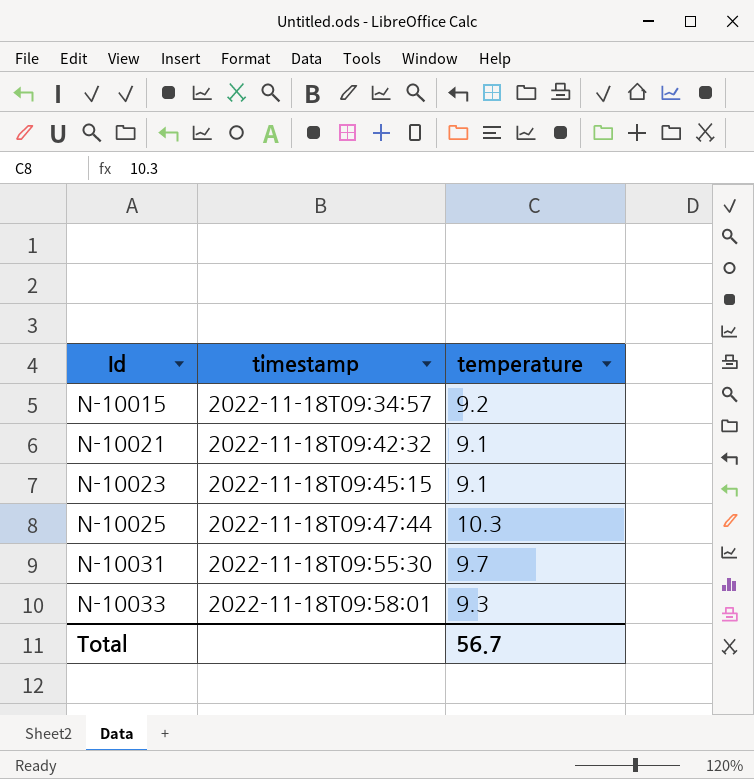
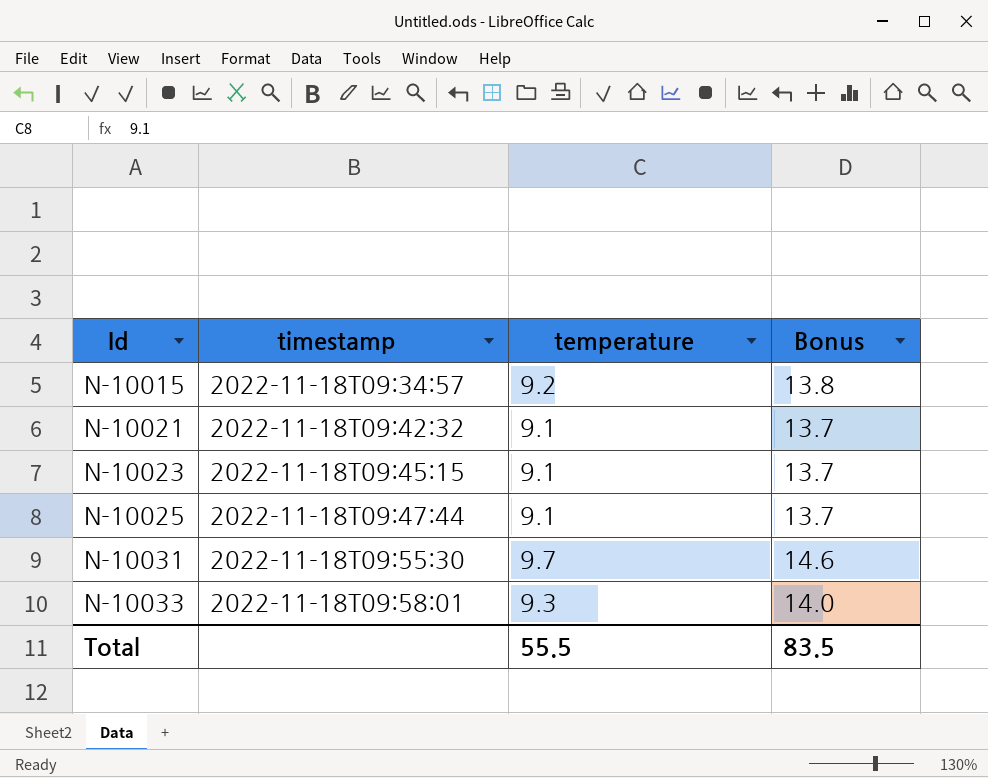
column Bonus | formula: none -> [temperature] * 1.5
N-10025 | temperature: 10.3 -> 9.1
Total | temperature: 56.7 -> 55.5

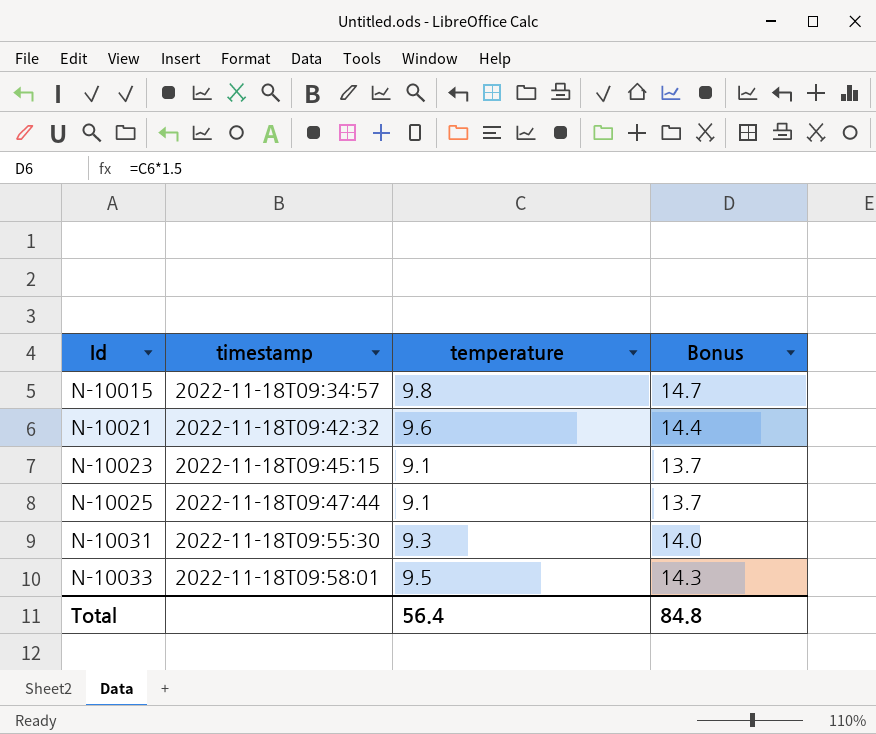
N-10015 | temperature: 9.2 -> 9.8
N-10015 | Bonus: 13.8 -> 14.7
N-10021 | temperature: 9.1 -> 9.6
N-10021 | Bonus: 13.7 -> 14.4
N-10031 | temperature: 9.7 -> 9.3
N-10031 | Bonus: 14.6 -> 14.0
N-10033 | temperature: 9.3 -> 9.5
N-10033 | Bonus: 14.0 -> 14.3
Total | temperature: 55.5 -> 56.4
Total | Bonus: 83.5 -> 84.8

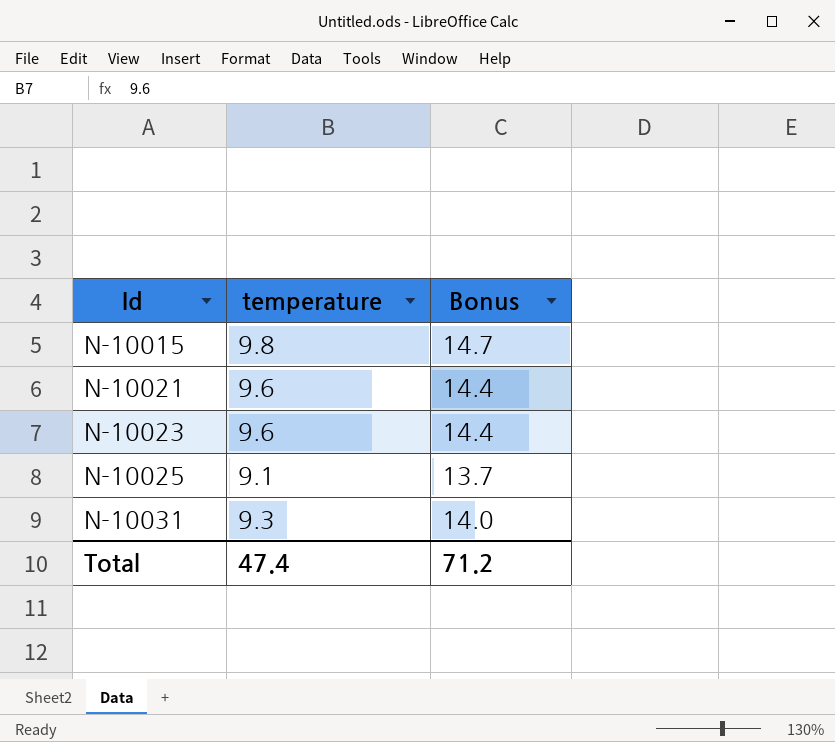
column timestamp | position: 2 -> none
row N-10033: 2022-11-18T09:58:01 | 9.5 | 14.3 -> none
N-10023 | temperature: 9.1 -> 9.6
N-10023 | Bonus: 13.7 -> 14.4
Total | temperature: 56.4 -> 47.4
Total | Bonus: 84.8 -> 71.2

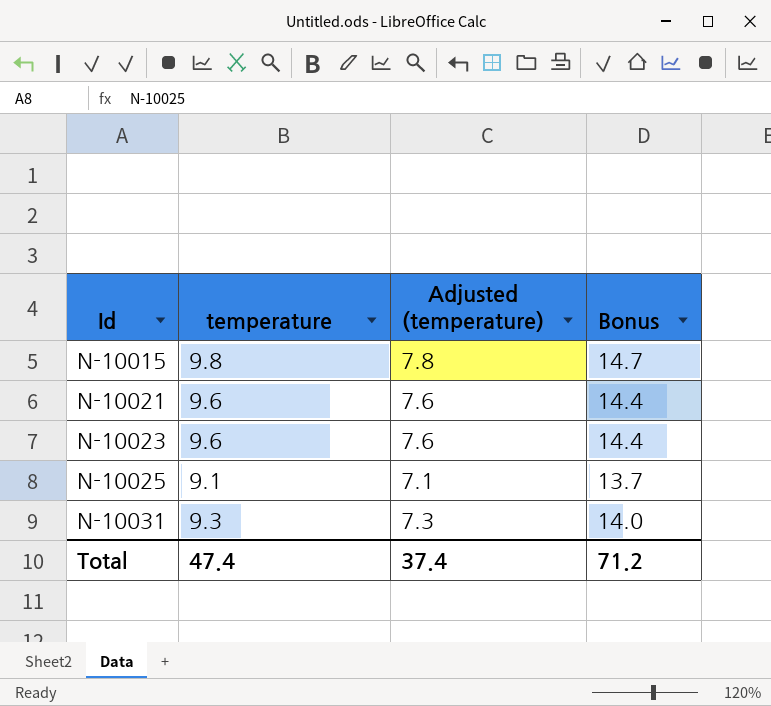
column Adjusted (temperature) | formula: none -> [temperature] - 2

